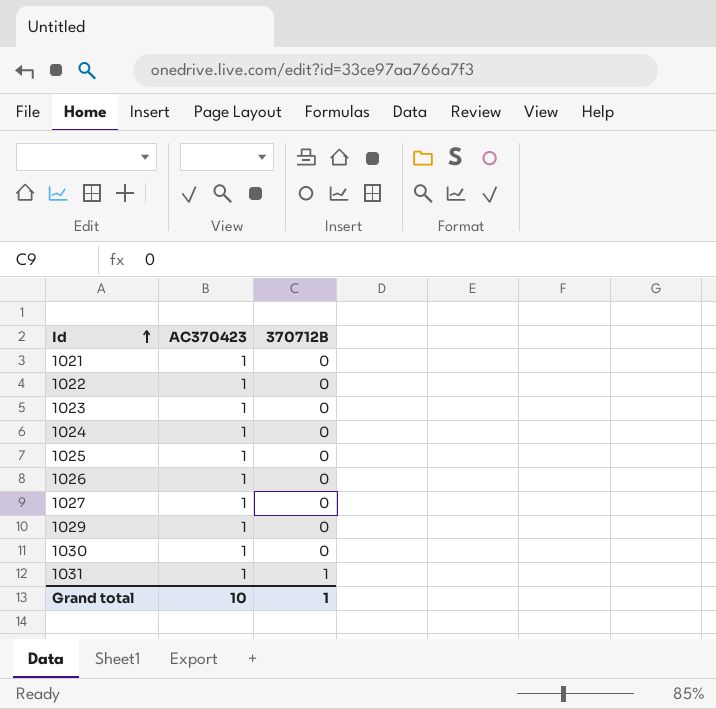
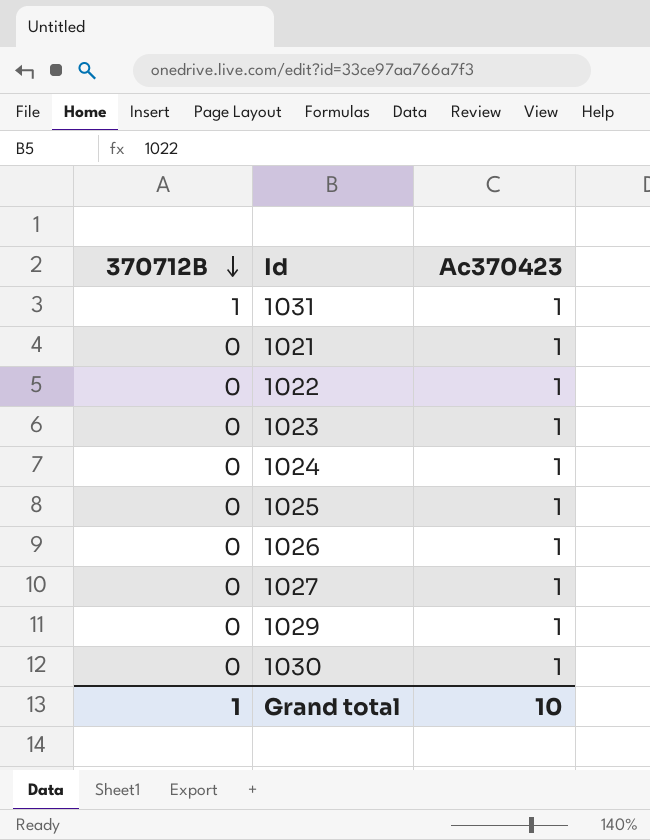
row order: Id ascending -> 370712B descending
column 370712B | position: 3 -> 1
column name: AC370423 -> Ac370423

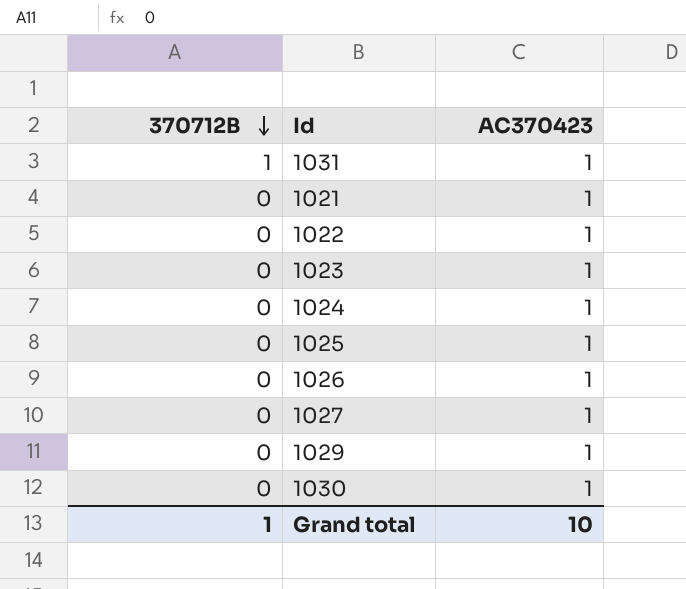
column name: Ac370423 -> AC370423

